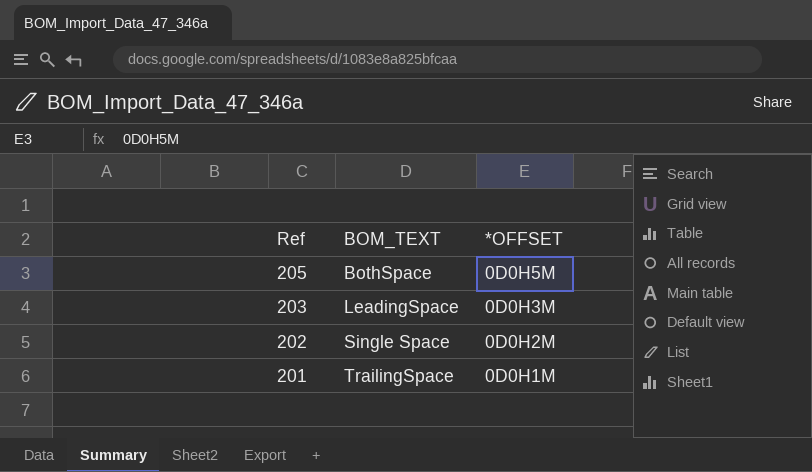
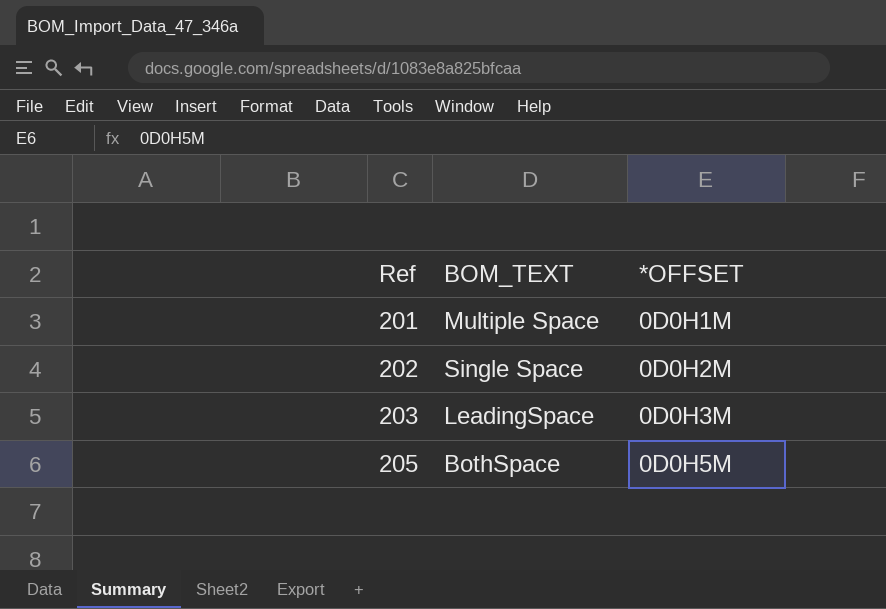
row order: Ref descending -> Ref ascending
201 | BOM_TEXT: TrailingSpace -> Multiple Space

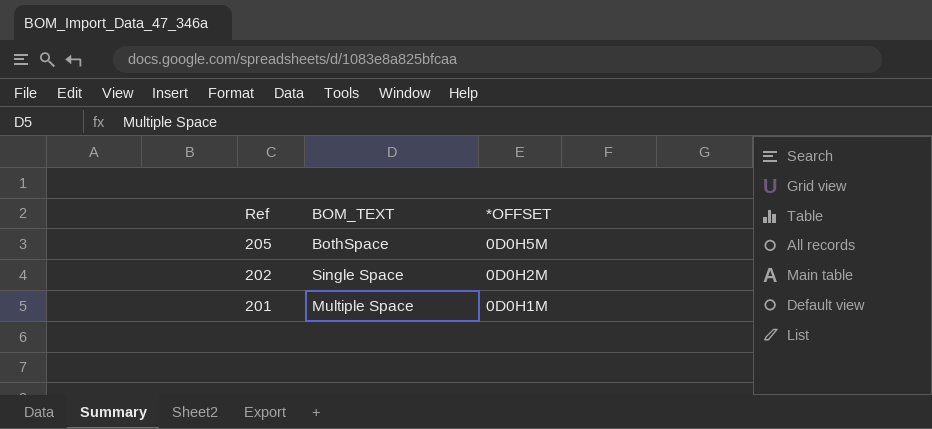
row order: Ref ascending -> Ref descending
row 203: LeadingSpace | 0D0H3M -> none

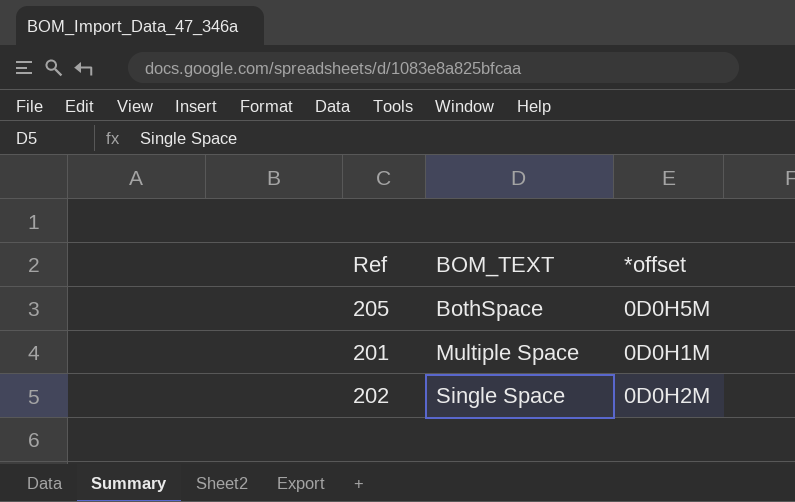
row order: Ref descending -> BOM_TEXT ascending
column name: *OFFSET -> *offset

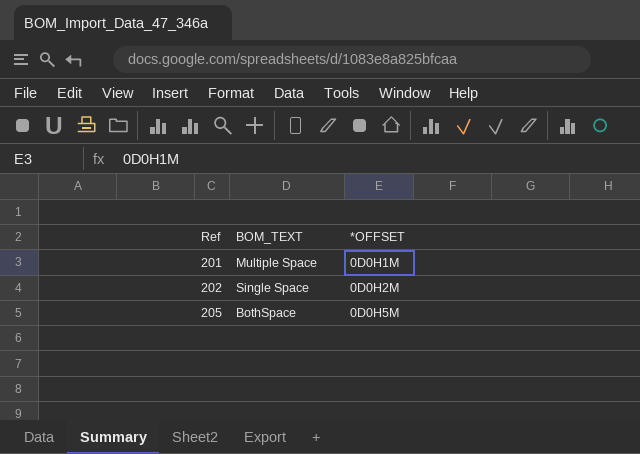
row order: BOM_TEXT ascending -> Ref ascending
column name: *offset -> *OFFSET

